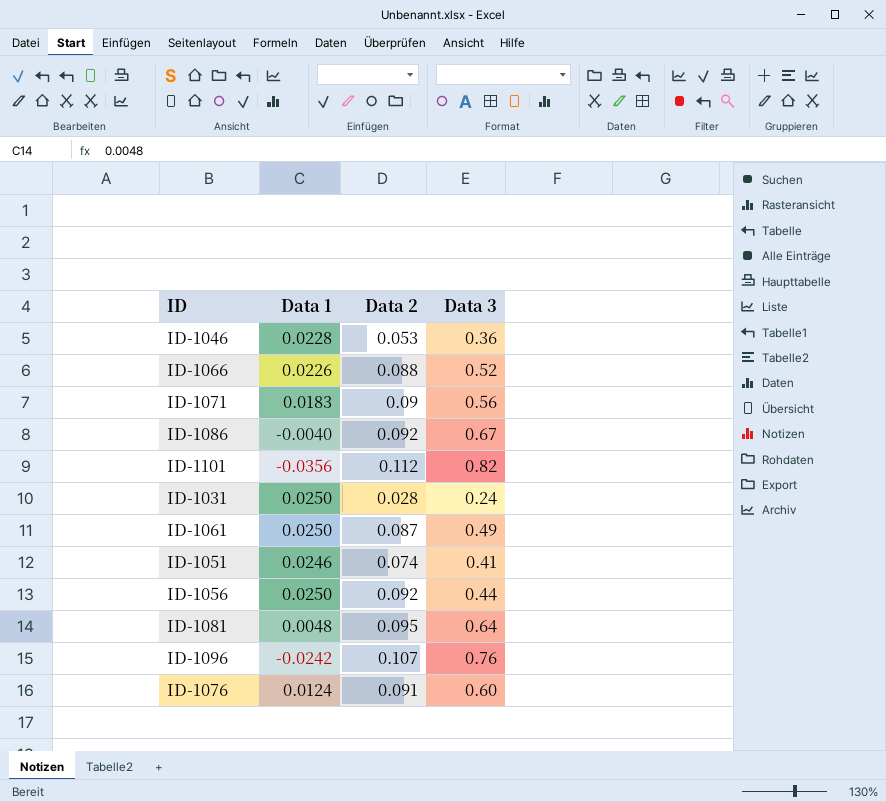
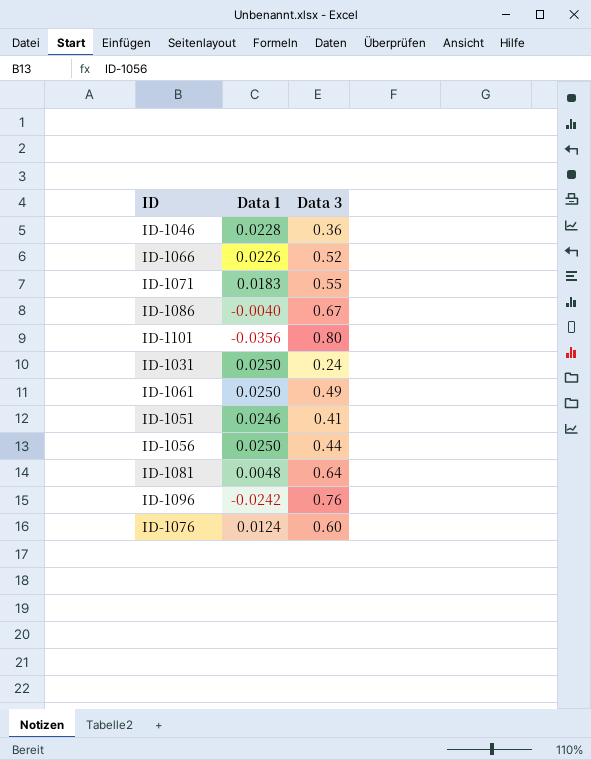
column Data 2 | position: 3 -> none
ID-1071 | Data 3: 0.56 -> 0.55
ID-1101 | Data 3: 0.82 -> 0.80

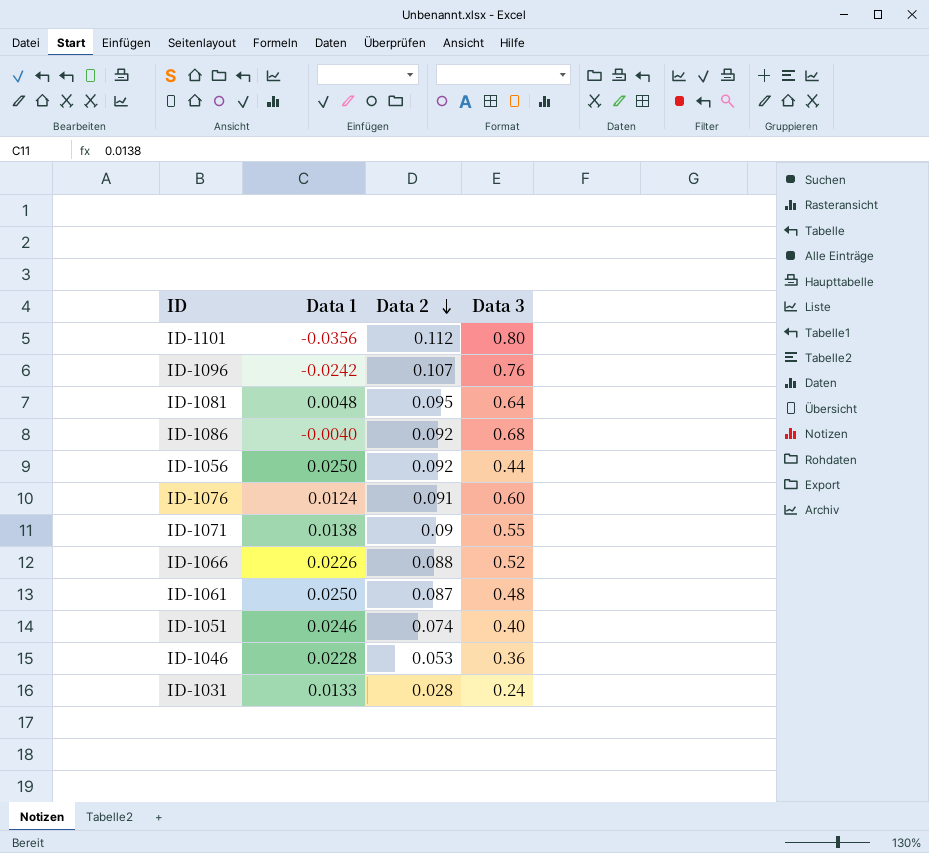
row order: none -> Data 2 descending
column Data 2 | position: none -> 3
ID-1086 | Data 3: 0.67 -> 0.68
ID-1071 | Data 1: 0.0183 -> 0.0138
ID-1061 | Data 3: 0.49 -> 0.48
ID-1051 | Data 3: 0.41 -> 0.40
ID-1031 | Data 1: 0.0250 -> 0.0133

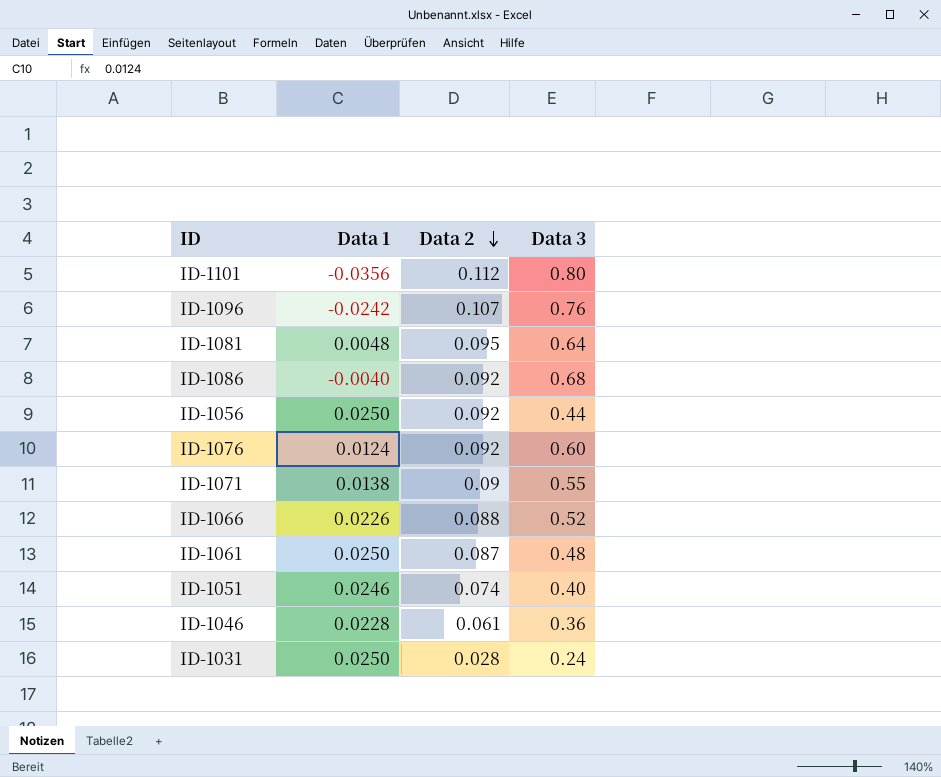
ID-1076 | Data 2: 0.091 -> 0.092
ID-1046 | Data 2: 0.053 -> 0.061
ID-1031 | Data 1: 0.0133 -> 0.0250

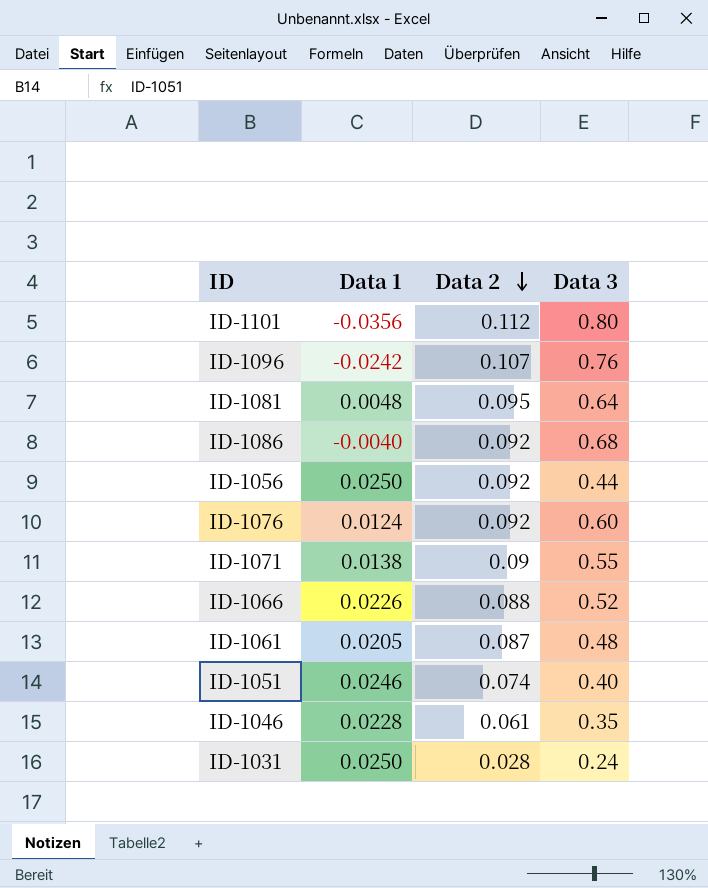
ID-1061 | Data 1: 0.0250 -> 0.0205
ID-1046 | Data 3: 0.36 -> 0.35

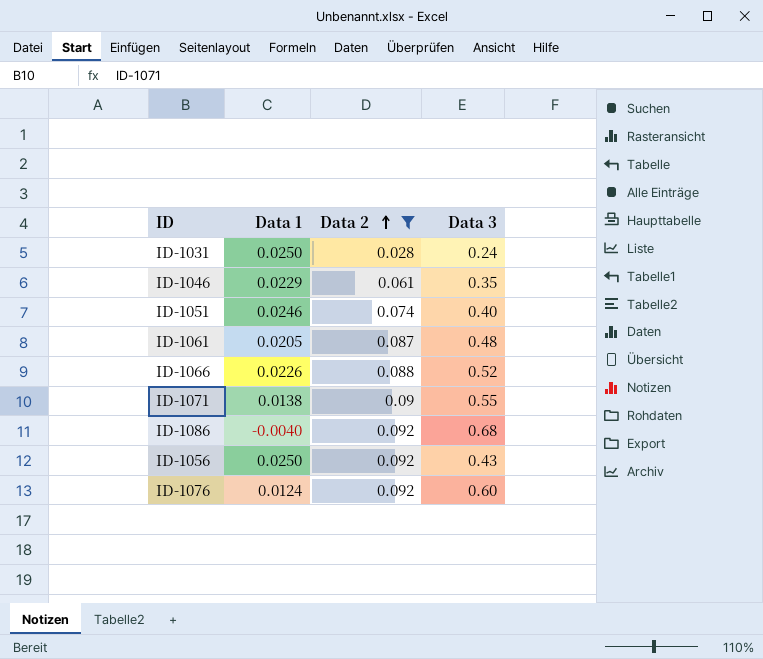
filter: none -> Data 2 <= 0.092
row order: Data 2 descending -> Data 2 ascending
ID-1046 | Data 1: 0.0228 -> 0.0229
ID-1056 | Data 3: 0.44 -> 0.43

